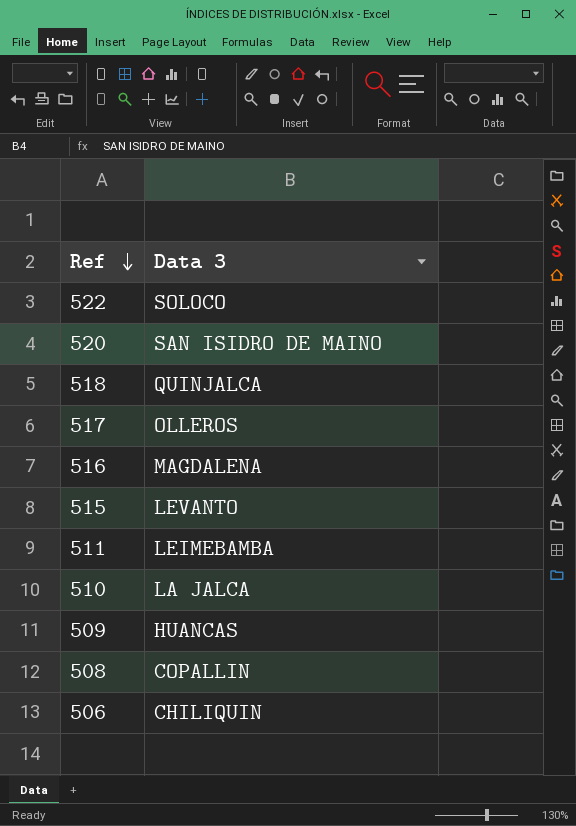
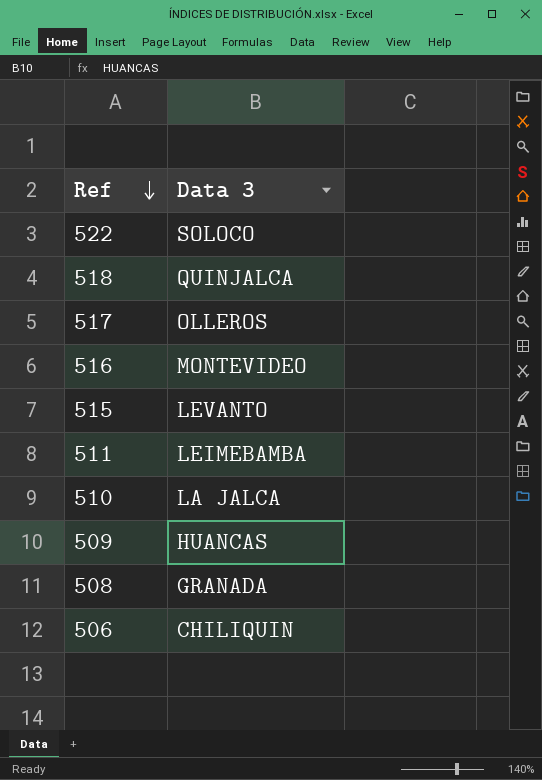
row 520: SAN ISIDRO DE MAINO -> none
516 | Data 3: MAGDALENA -> MONTEVIDEO
508 | Data 3: COPALLIN -> GRANADA

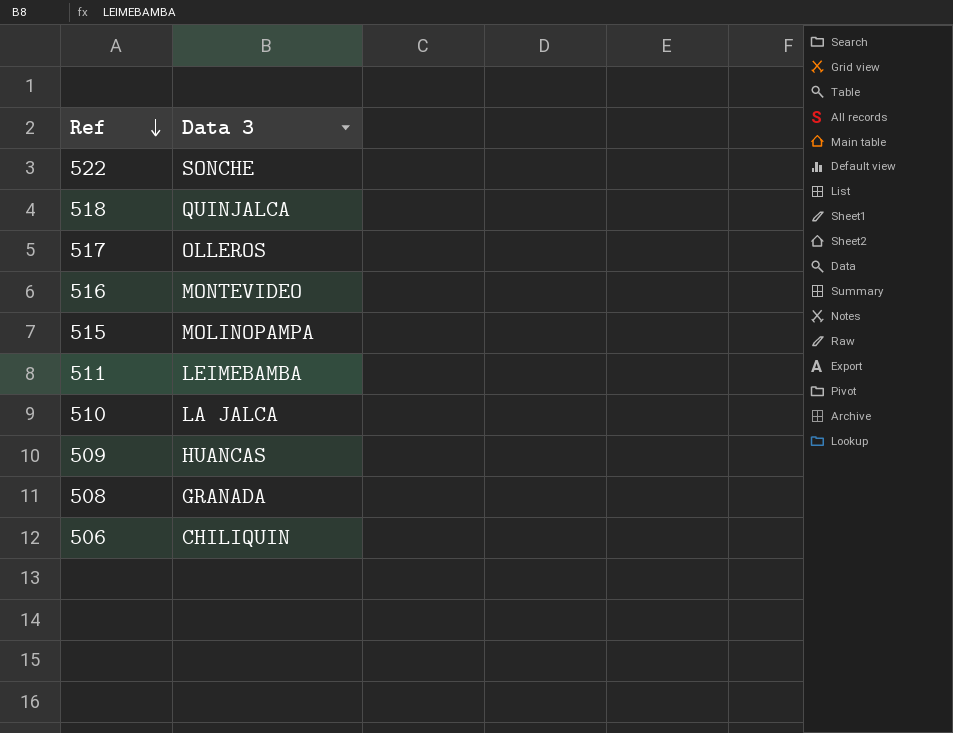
522 | Data 3: SOLOCO -> SONCHE
515 | Data 3: LEVANTO -> MOLINOPAMPA

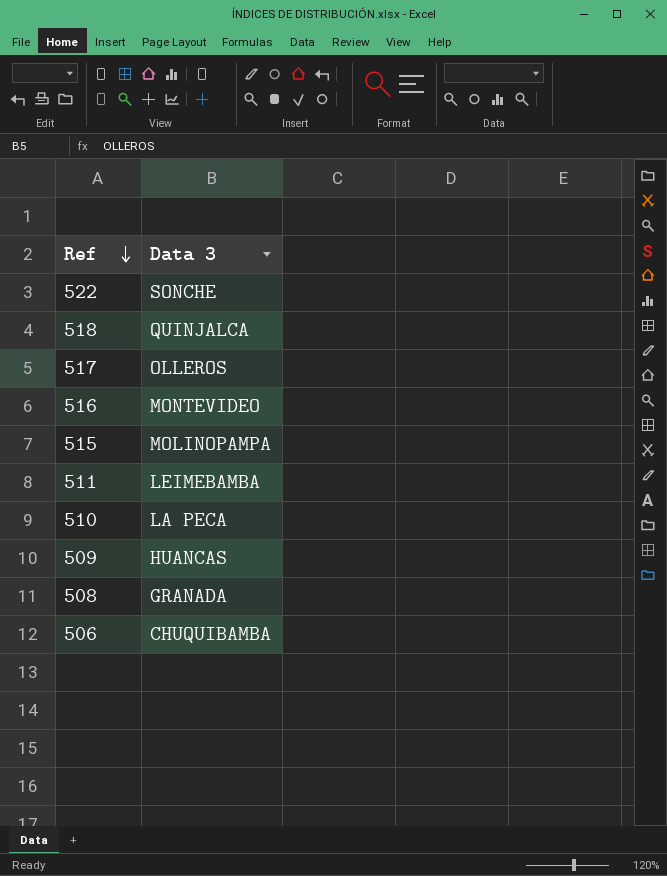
510 | Data 3: LA JALCA -> LA PECA
506 | Data 3: CHILIQUIN -> CHUQUIBAMBA

